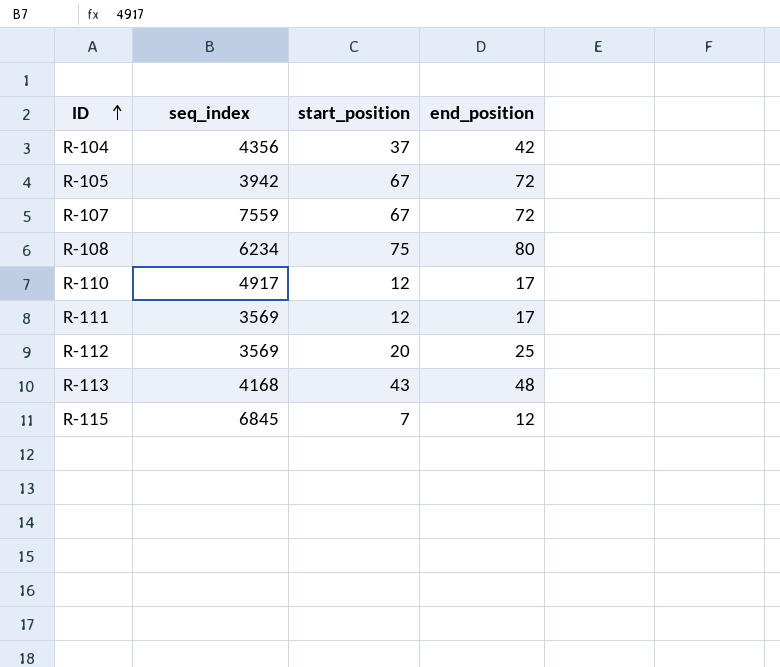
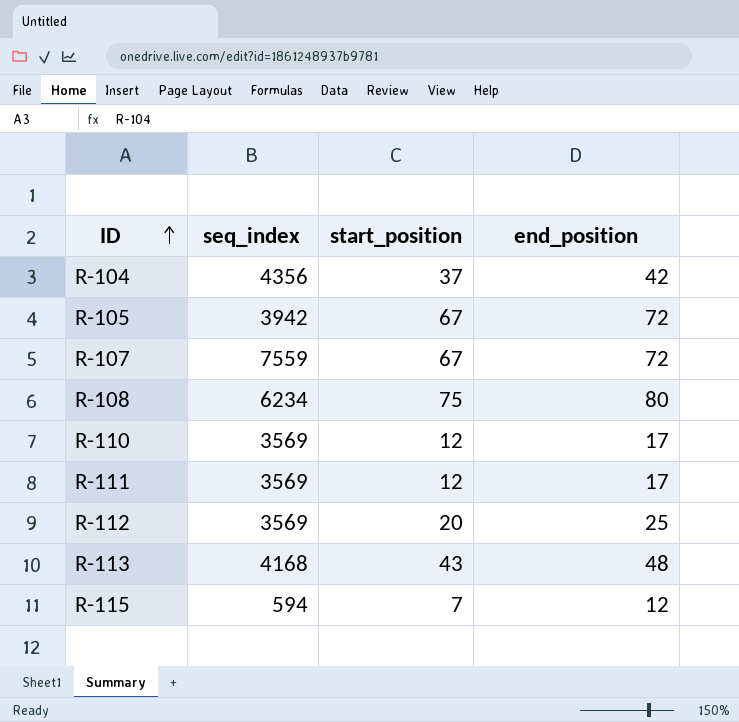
R-110 | seq_index: 4917 -> 3569
R-115 | seq_index: 6845 -> 594

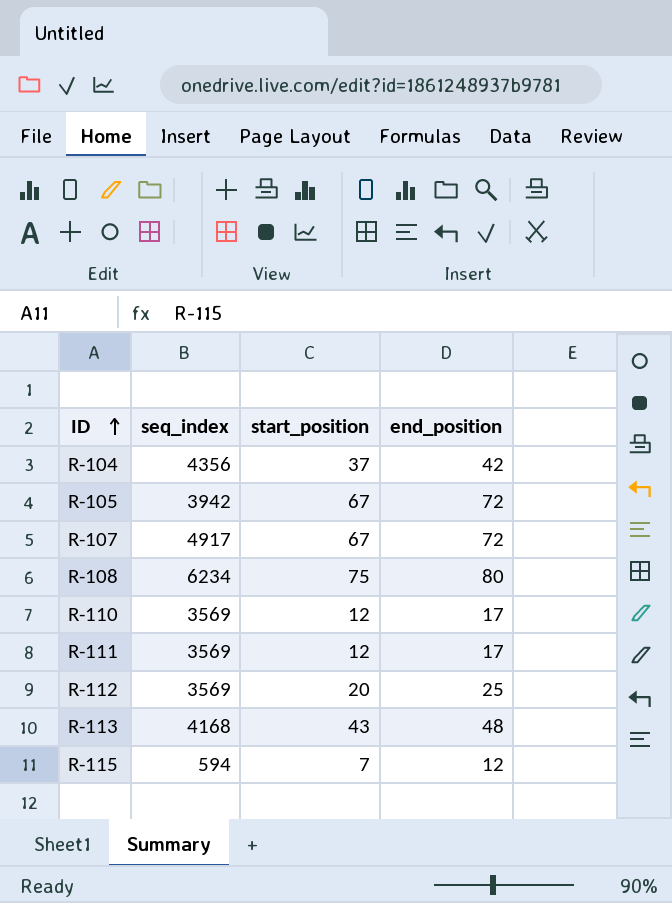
R-107 | seq_index: 7559 -> 4917

